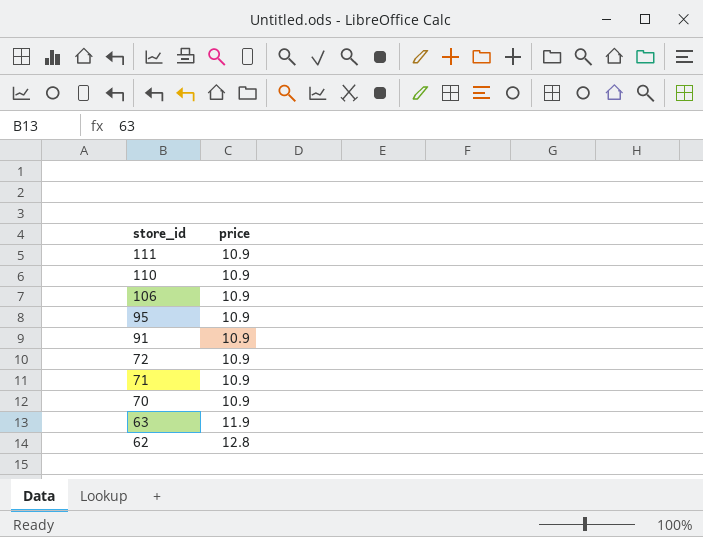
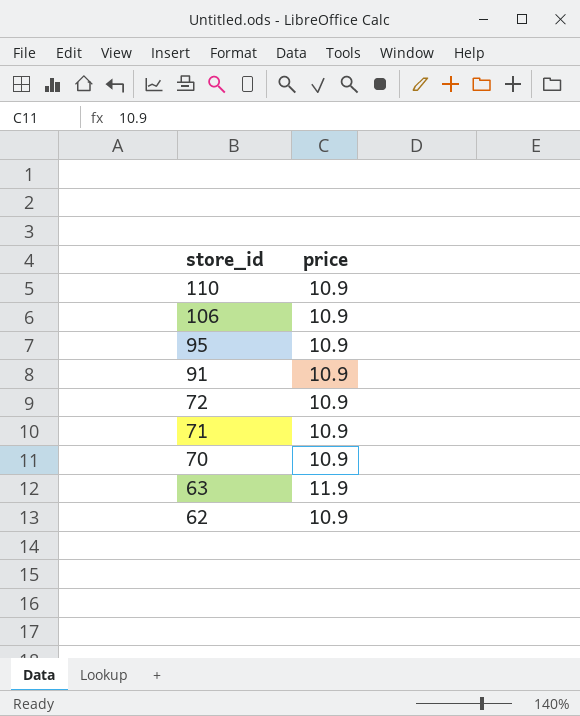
row 111: 10.9 -> none
62 | price: 12.8 -> 10.9

